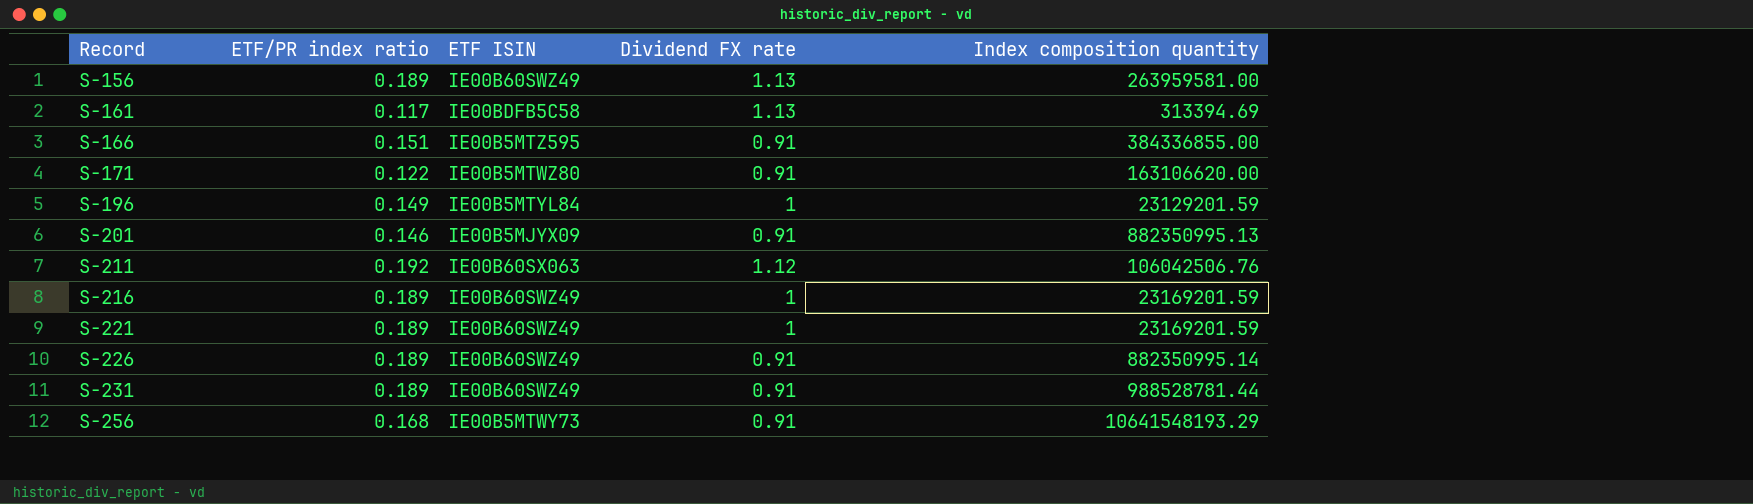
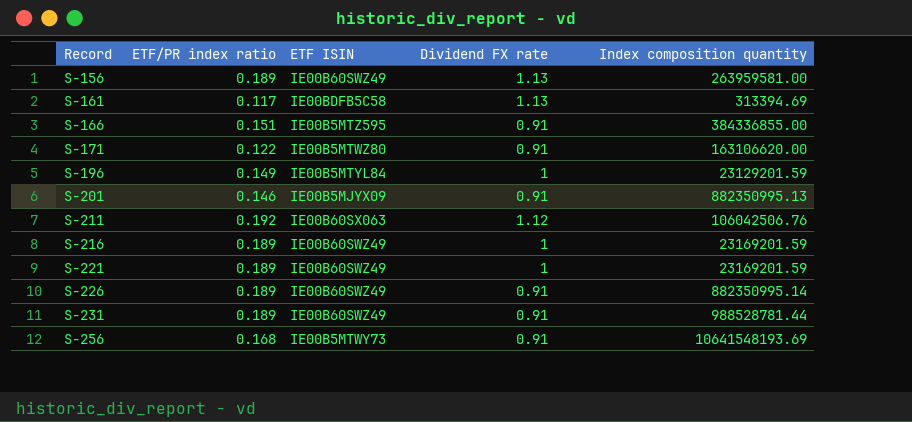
S-256 | Index composition quantity: 10641548193.29 -> 10641548193.69

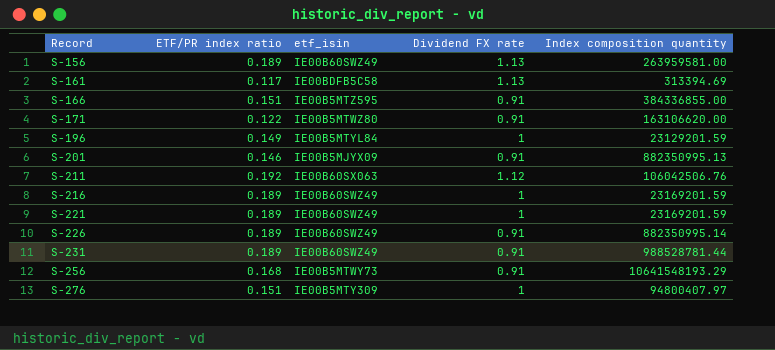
column name: ETF ISIN -> etf_isin
S-256 | Index composition quantity: 10641548193.69 -> 10641548193.29
row S-276: none -> 0.151 | IE00B5MTY309 | 1 | 94800407.97

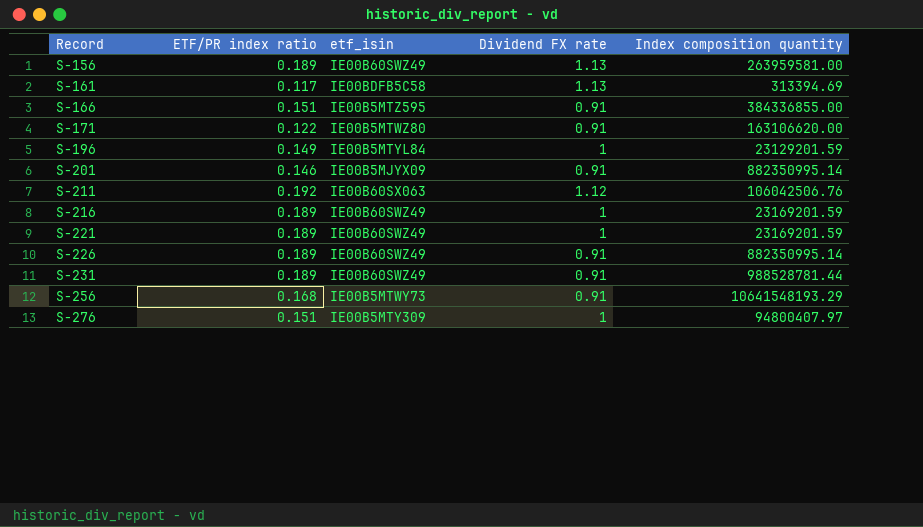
S-201 | Index composition quantity: 882350995.13 -> 882350995.14

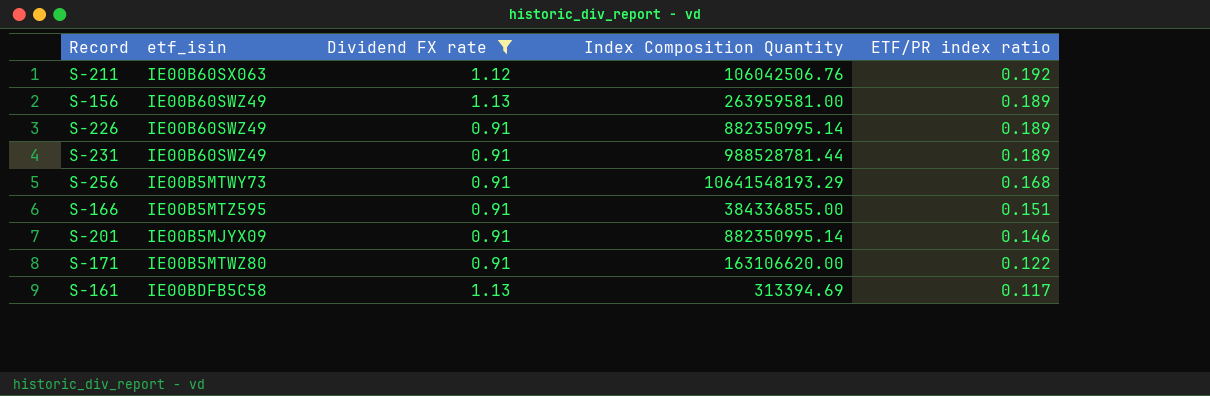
filter: none -> Dividend FX rate != 1
row order: Record ascending -> ETF/PR index ratio descending
column name: Index composition quantity -> Index Composition Quantity
column ETF/PR index ratio | position: 2 -> 5

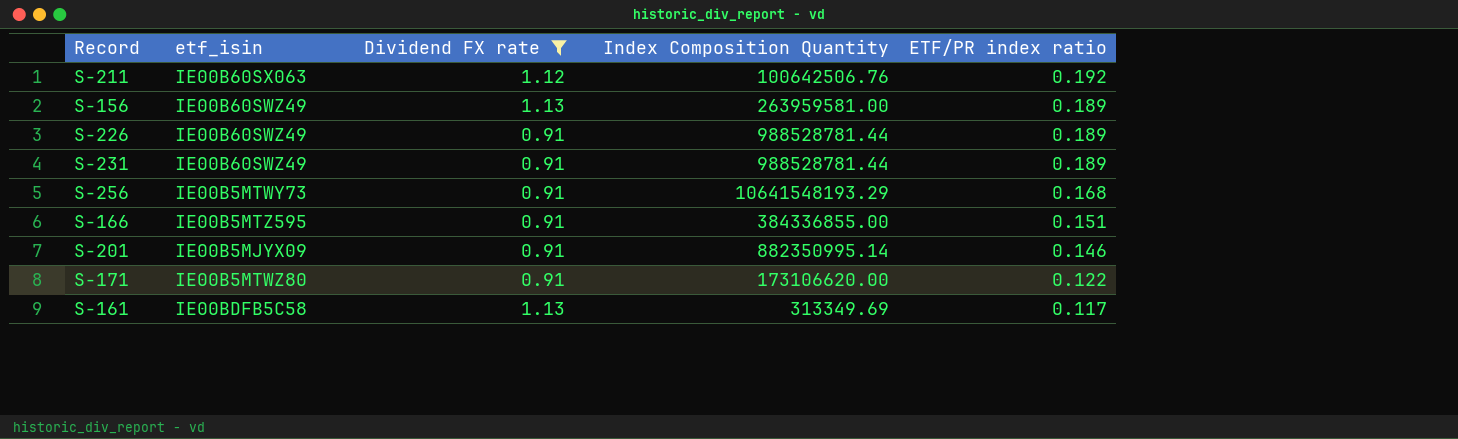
S-211 | Index Composition Quantity: 106042506.76 -> 100642506.76
S-226 | Index Composition Quantity: 882350995.14 -> 988528781.44
S-171 | Index Composition Quantity: 163106620.00 -> 173106620.00
S-161 | Index Composition Quantity: 313394.69 -> 313349.69

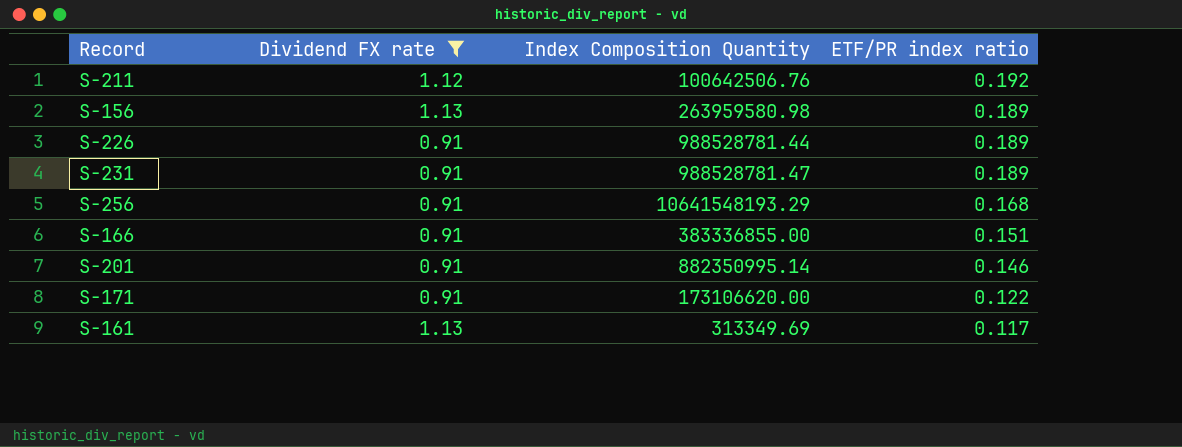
column etf_isin | position: 2 -> none
S-156 | Index Composition Quantity: 263959581.00 -> 263959580.98
S-231 | Index Composition Quantity: 988528781.44 -> 988528781.47
S-166 | Index Composition Quantity: 384336855.00 -> 383336855.00

